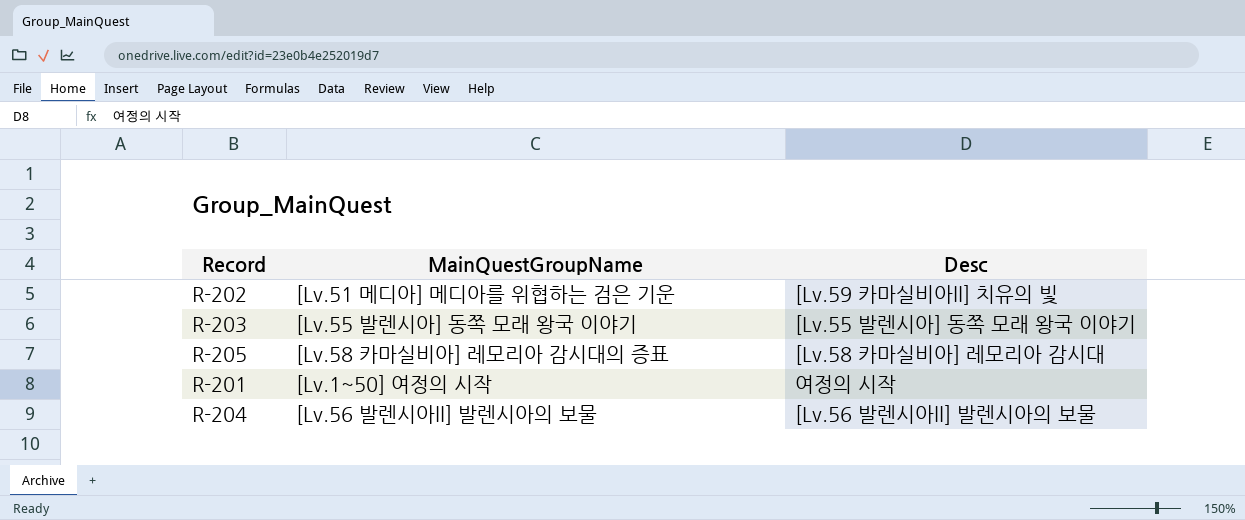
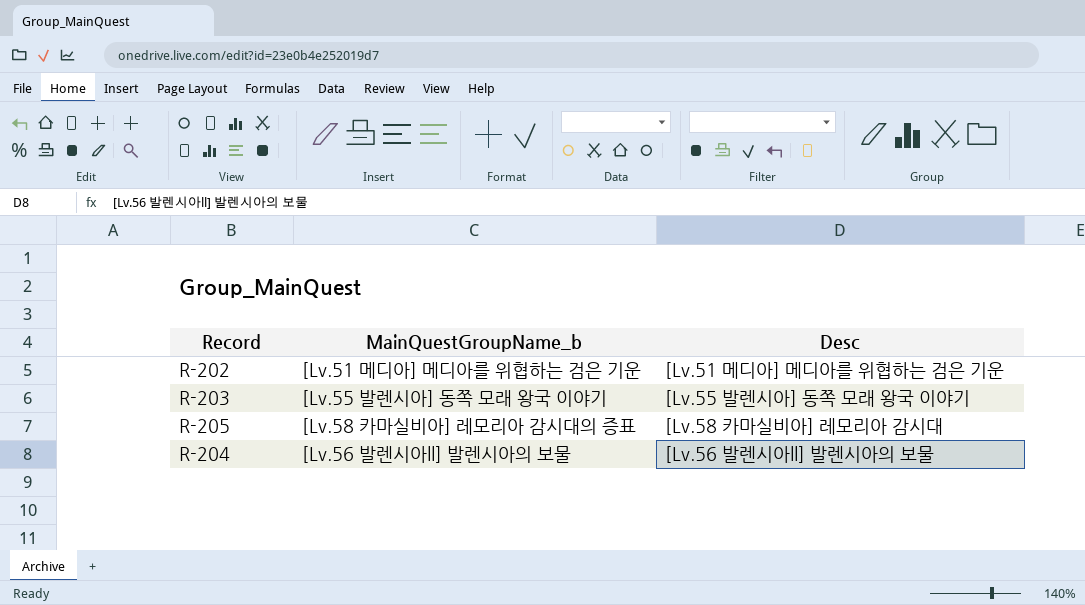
column name: MainQuestGroupName -> MainQuestGroupName_b
row R-201: [Lv.1~50] 여정의 시작 | 여정의 시작 -> none
R-202 | Desc: [Lv.59 카마실비아ll] 치유의 빛 -> [Lv.51 메디아] 메디아를 위협하는 검은 기운

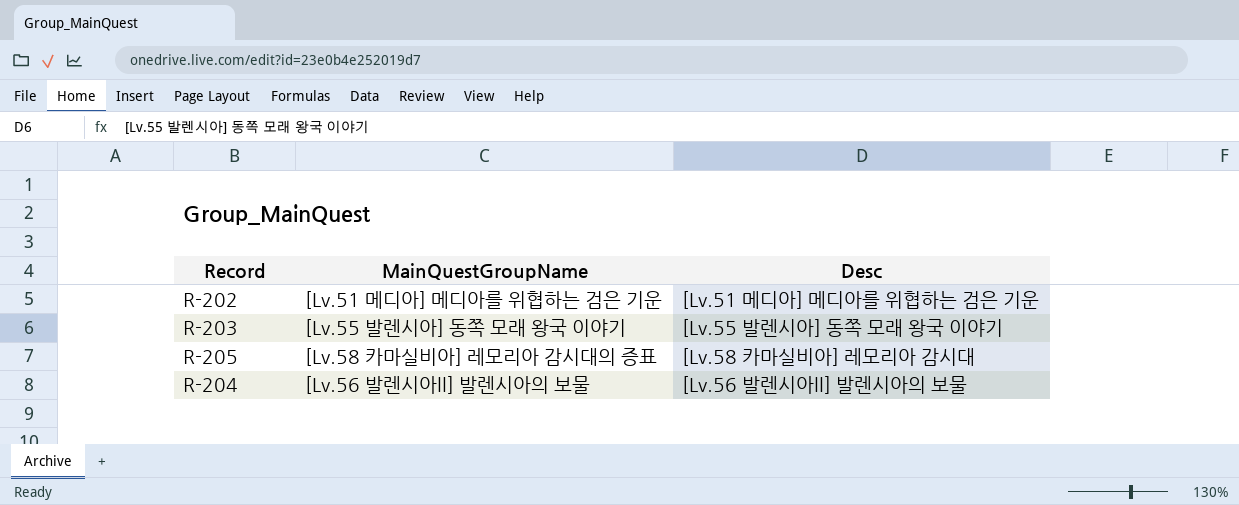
column name: MainQuestGroupName_b -> MainQuestGroupName

